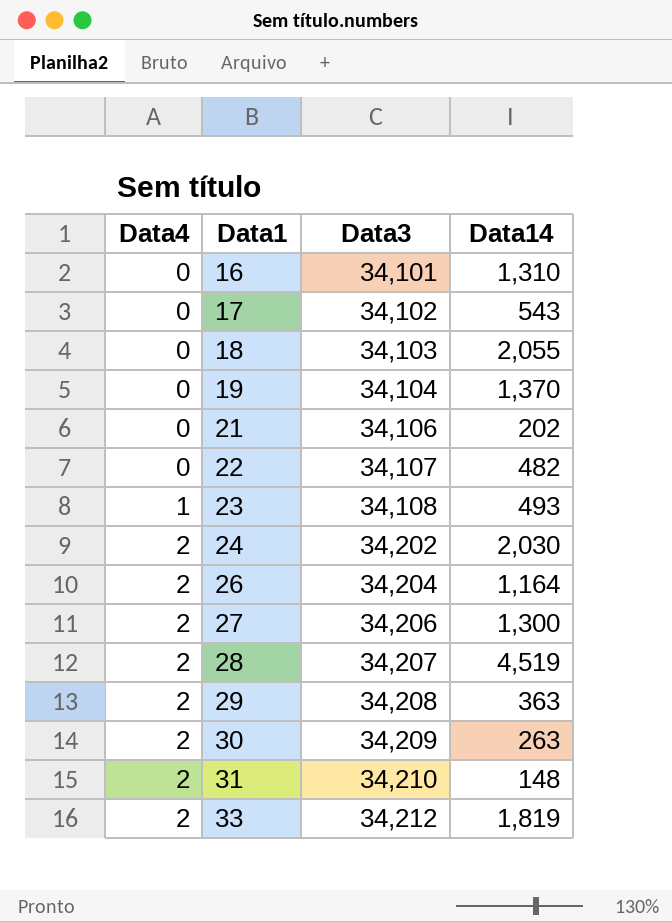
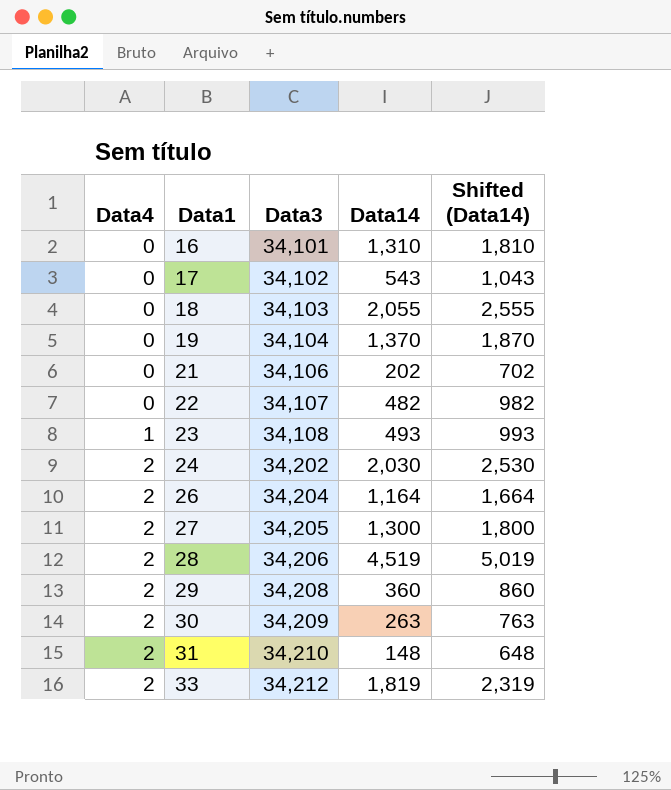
column Shifted (Data14) | formula: none -> [Data14] + 500
27 | Data3: 34,206 -> 34,205
28 | Data3: 34,207 -> 34,206
29 | Data14: 363 -> 360

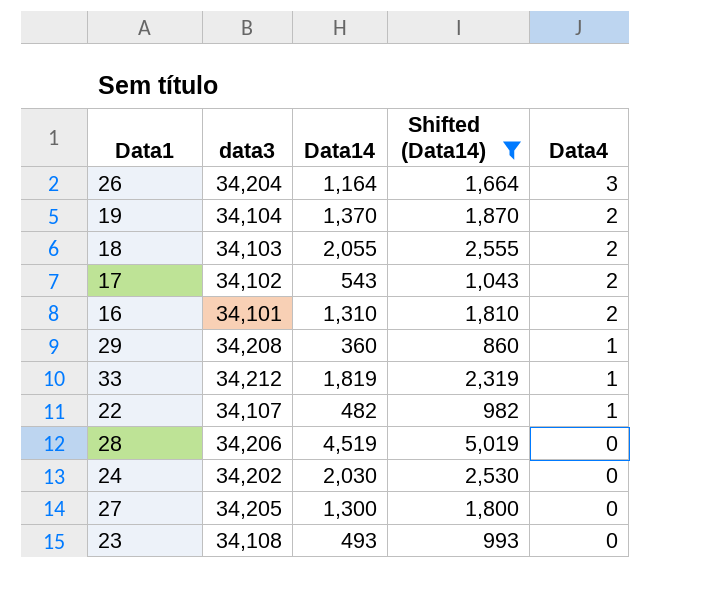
filter: none -> Shifted (Data14) >= 860
row order: Data4 ascending -> Data4 descending
column name: Data3 -> data3
column Data4 | position: 1 -> 5
26 | Data4: 2 -> 3
19 | Data4: 0 -> 2
18 | Data4: 0 -> 2
17 | Data4: 0 -> 2
16 | Data4: 0 -> 2
29 | Data4: 2 -> 1
33 | Data4: 2 -> 1
22 | Data4: 0 -> 1
28 | Data4: 2 -> 0
24 | Data4: 2 -> 0
27 | Data4: 2 -> 0
23 | Data4: 1 -> 0

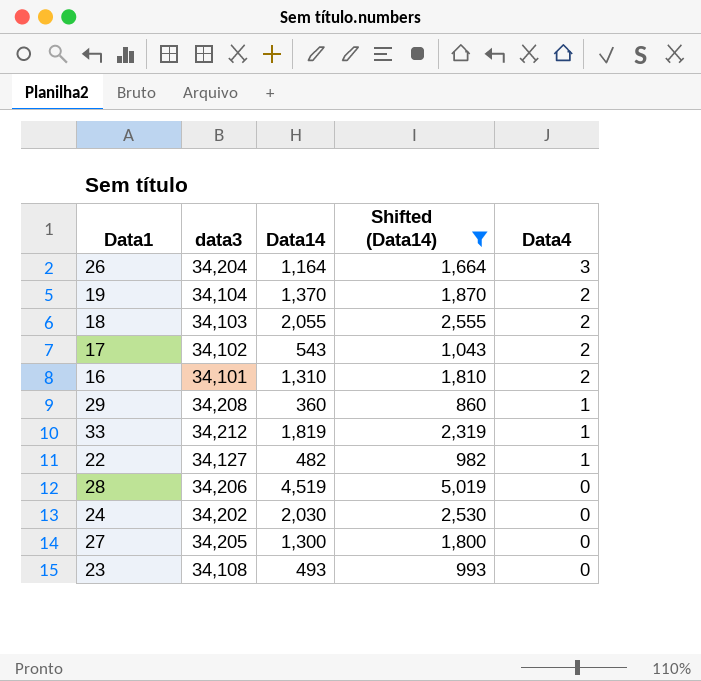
22 | data3: 34,107 -> 34,127

